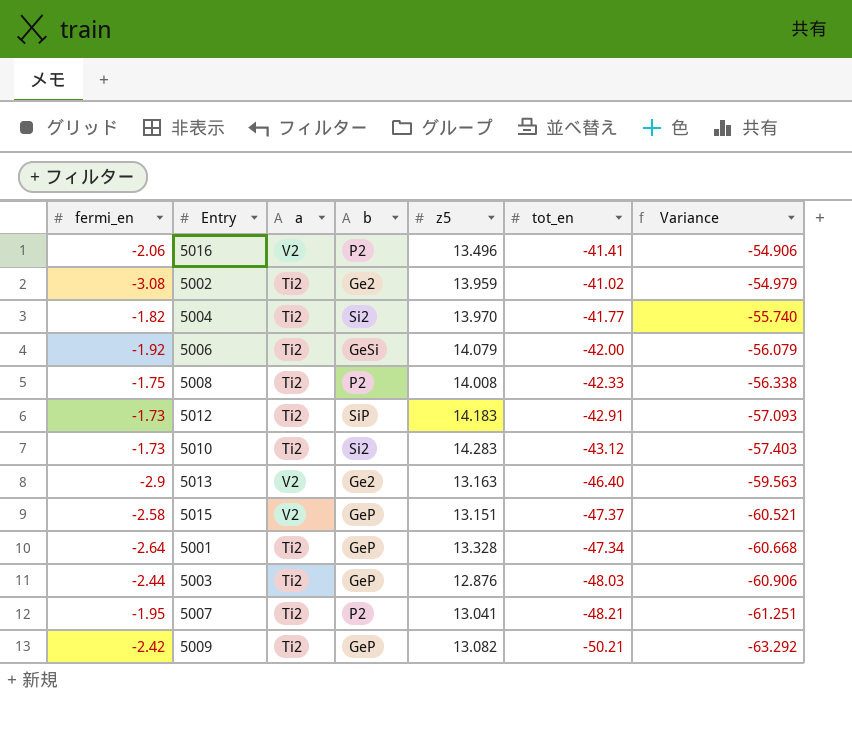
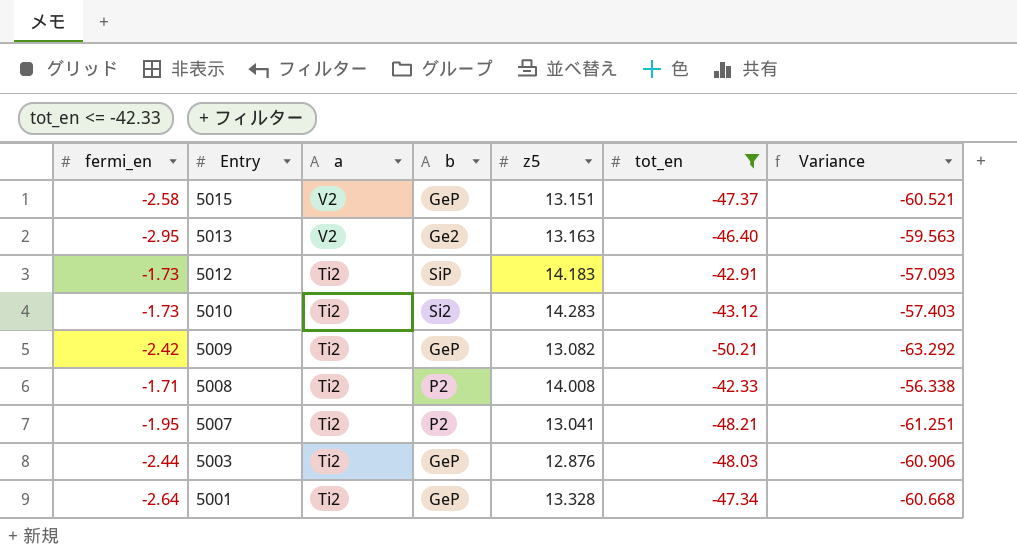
filter: none -> tot_en <= -42.33
row order: Variance descending -> Entry descending
5013 | fermi_en: -2.9 -> -2.95
5008 | fermi_en: -1.75 -> -1.71

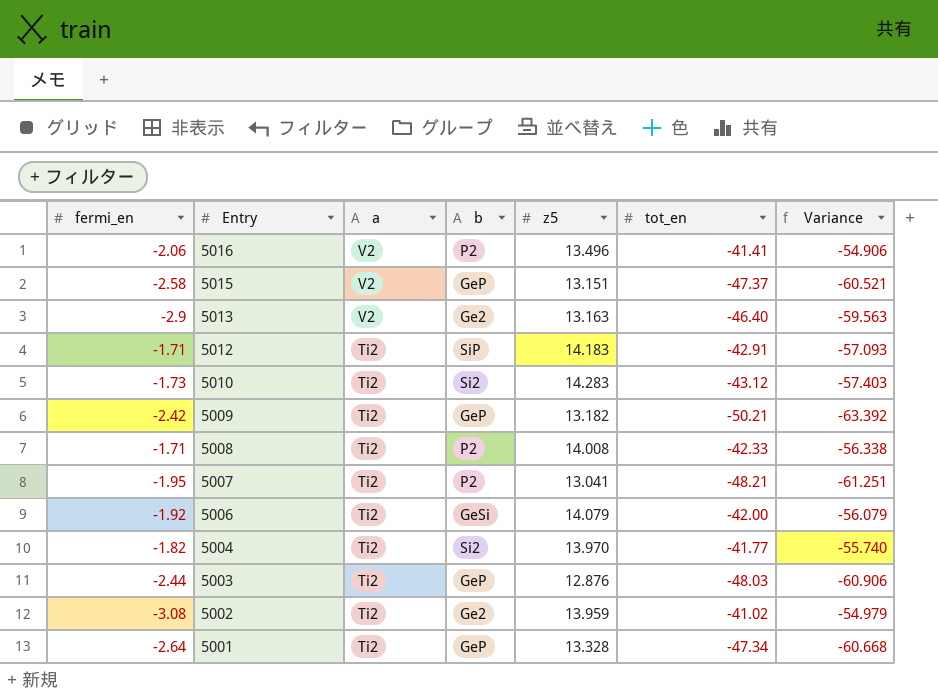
filter: tot_en <= -42.33 -> none
5013 | fermi_en: -2.95 -> -2.9
5012 | fermi_en: -1.73 -> -1.71
5009 | z5: 13.082 -> 13.182
5009 | Variance: -63.292 -> -63.392

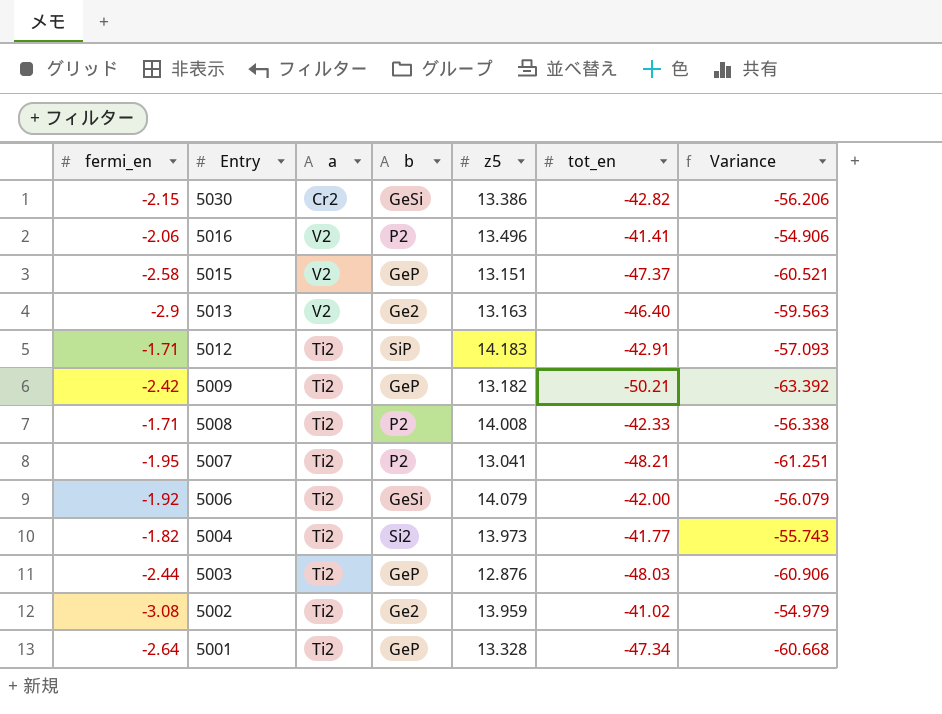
row 5010: -1.73 | Ti2 | Si2 | 14.283 | -43.12 | -57.403 -> none
row 5030: none -> -2.15 | Cr2 | GeSi | 13.386 | -42.82 | -56.206
5004 | z5: 13.970 -> 13.973
5004 | Variance: -55.740 -> -55.743

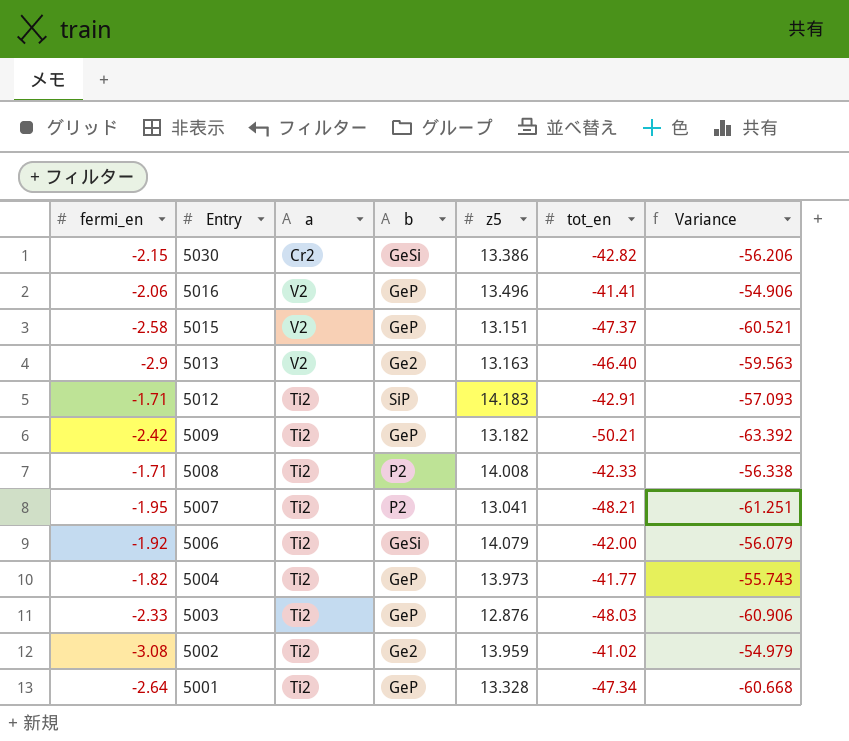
5016 | b: P2 -> GeP
5004 | b: Si2 -> GeP
5003 | fermi_en: -2.44 -> -2.33

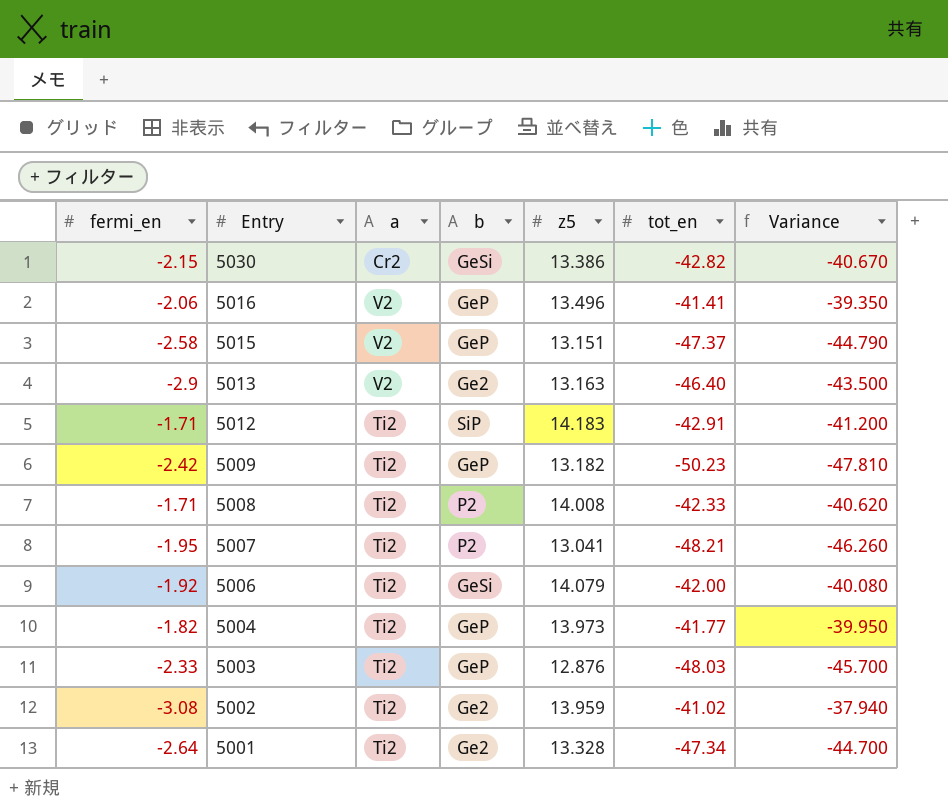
column Variance | formula: [tot_en] - [z5] -> [tot_en] - [fermi_en]
5009 | tot_en: -50.21 -> -50.23
5001 | b: GeP -> Ge2

